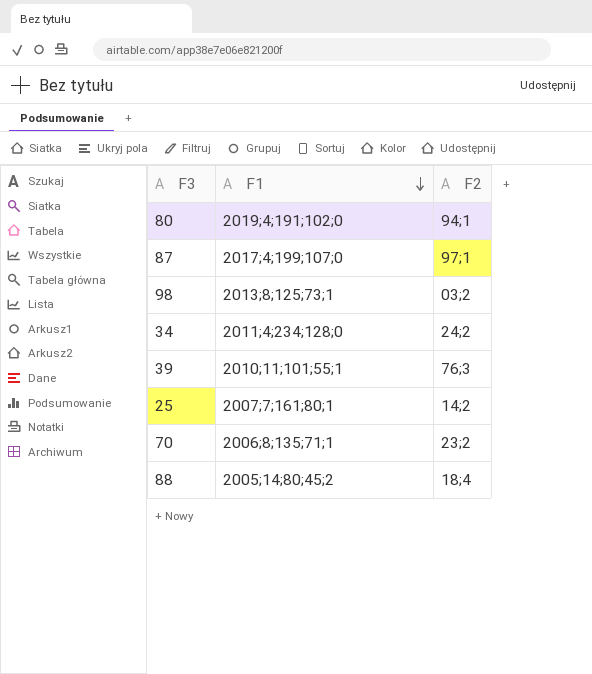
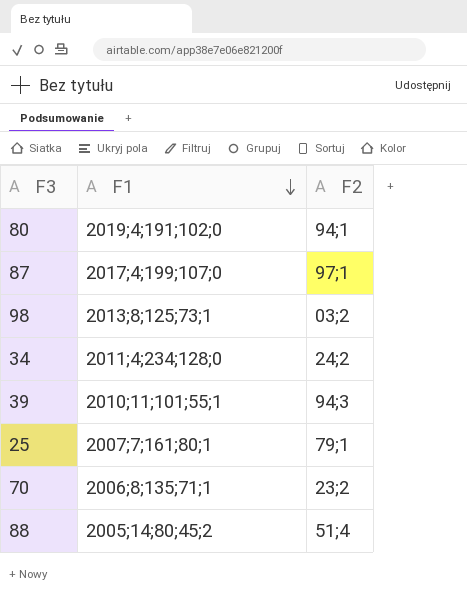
39 | F2: 76;3 -> 94;3
25 | F2: 14;2 -> 79;1
88 | F2: 18;4 -> 51;4

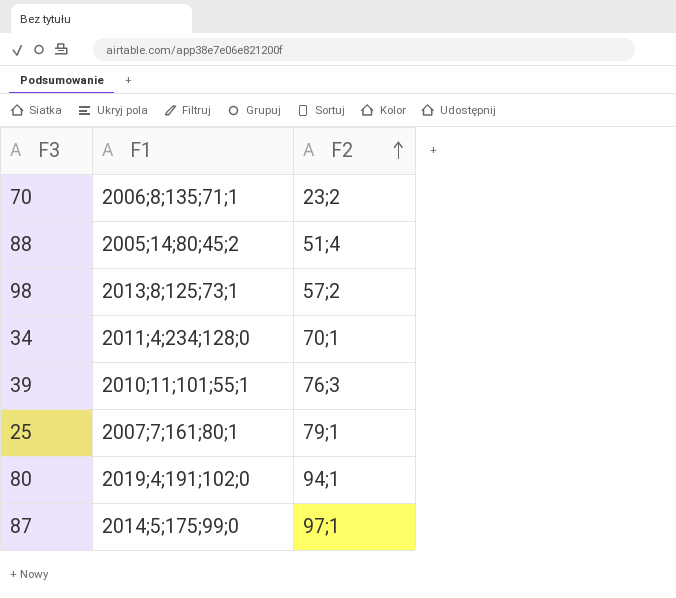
row order: F1 descending -> F2 ascending
98 | F2: 03;2 -> 57;2
34 | F2: 24;2 -> 70;1
39 | F2: 94;3 -> 76;3
87 | F1: 2017;4;199;107;0 -> 2014;5;175;99;0

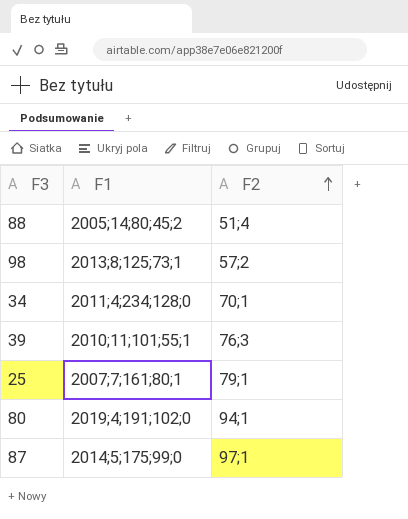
row 70: 2006;8;135;71;1 | 23;2 -> none

